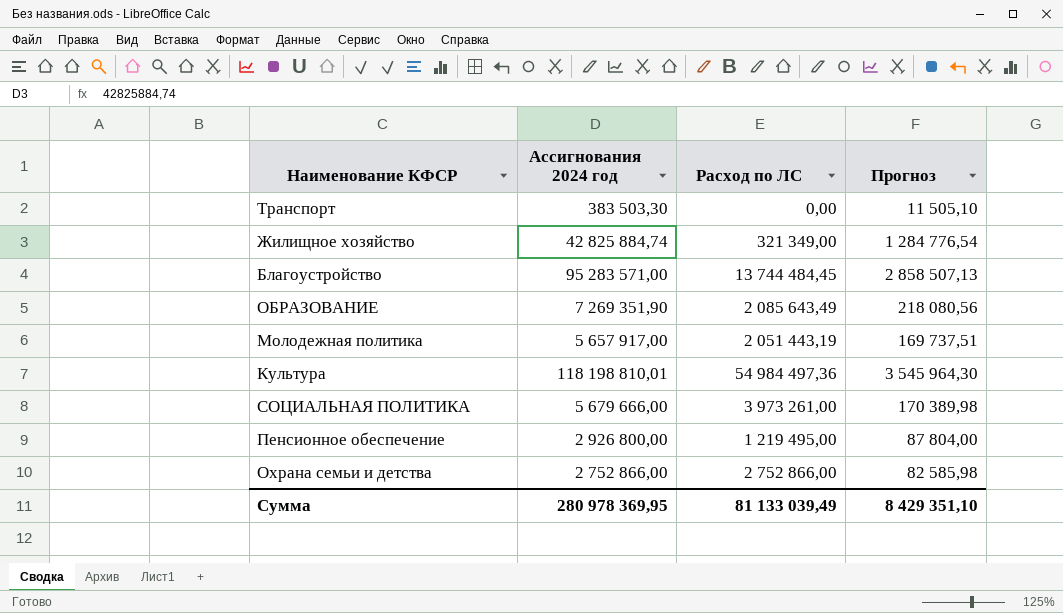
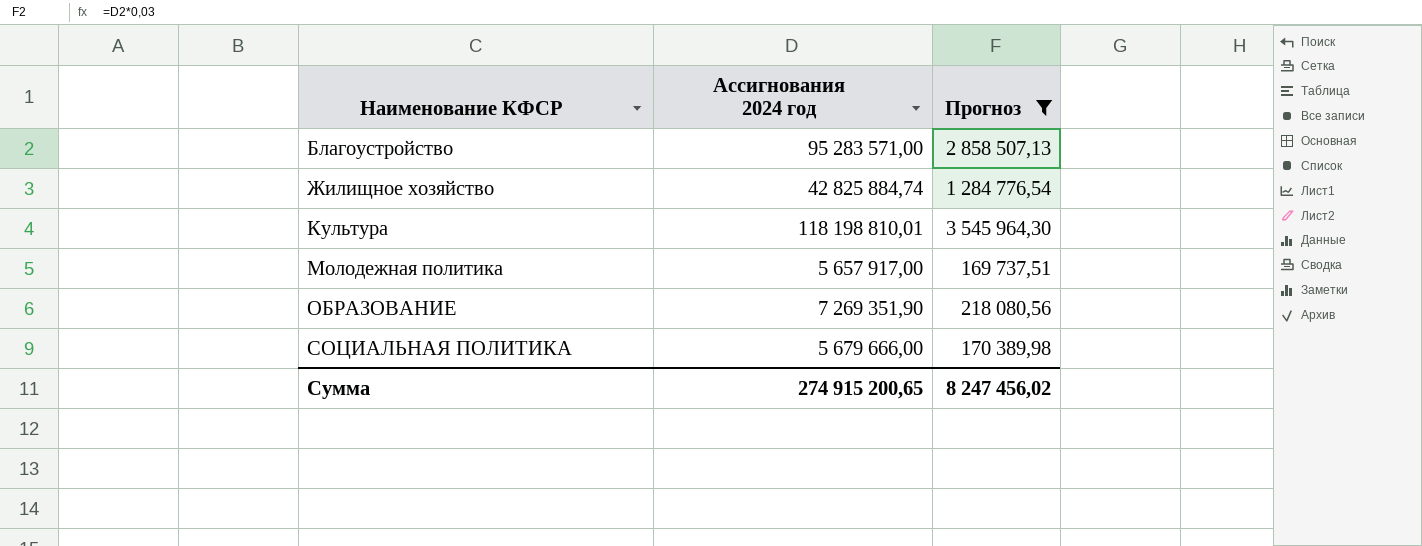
filter: none -> Прогноз >= 169 737,51
row order: none -> Наименование КФСР ascending
column Расход по ЛС | position: 3 -> none
Сумма | Ассигнования 2024 год: 280 978 369,95 -> 274 915 200,65
Сумма | Прогноз: 8 429 351,10 -> 8 247 456,02

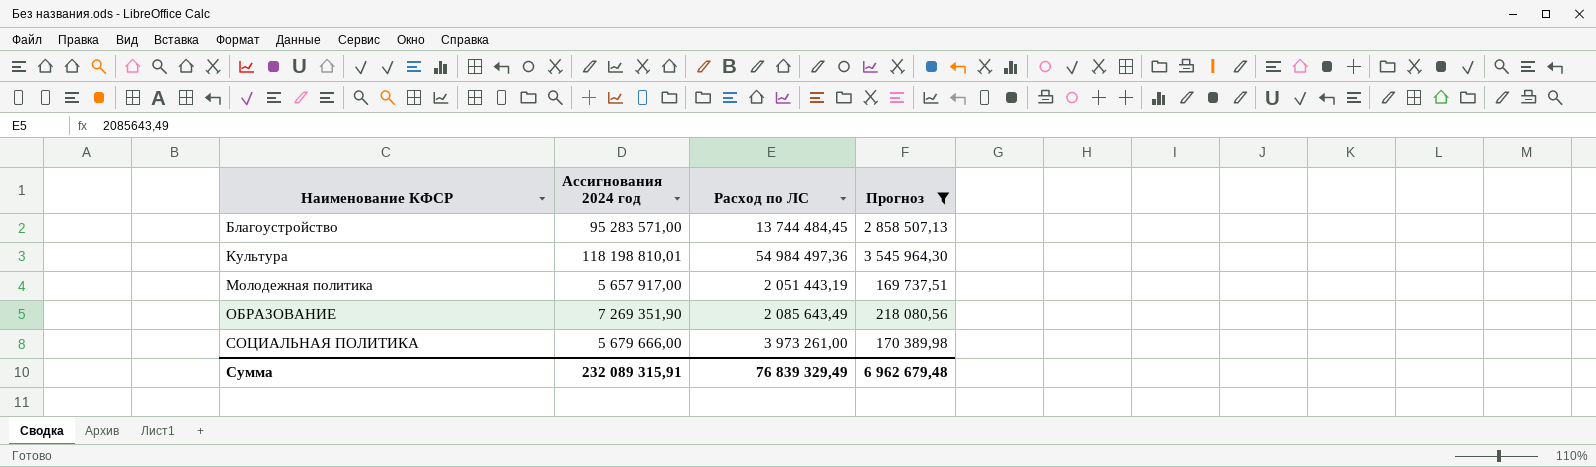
column Расход по ЛС | position: none -> 3
row Жилищное хозяйство: 42 825 884,74 | 1 284 776,54 -> none
Сумма | Ассигнования 2024 год: 274 915 200,65 -> 232 089 315,91
Сумма | Прогноз: 8 247 456,02 -> 6 962 679,48

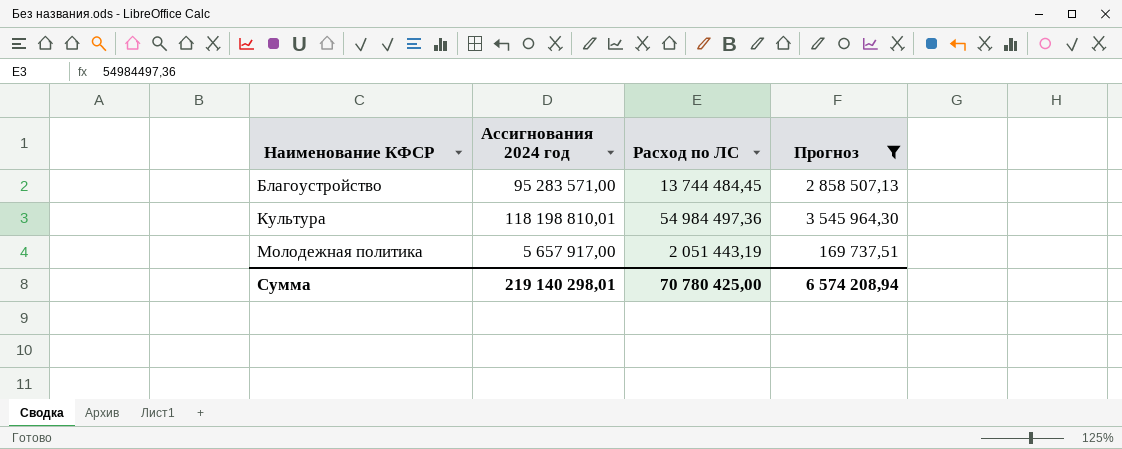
row ОБРАЗОВАНИЕ: 7 269 351,90 | 2 085 643,49 | 218 080,56 -> none
row СОЦИАЛЬНАЯ ПОЛИТИКА: 5 679 666,00 | 3 973 261,00 | 170 389,98 -> none
Сумма | Ассигнования 2024 год: 232 089 315,91 -> 219 140 298,01
Сумма | Расход по ЛС: 76 839 329,49 -> 70 780 425,00
Сумма | Прогноз: 6 962 679,48 -> 6 574 208,94

